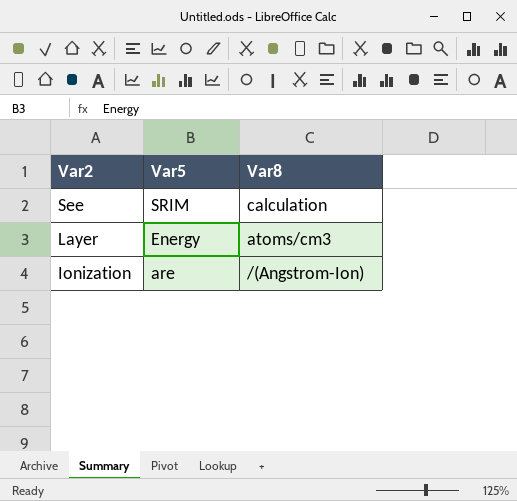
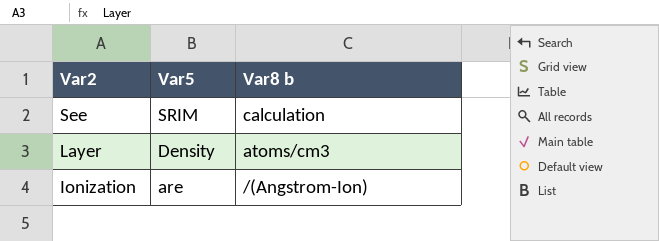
column name: Var8 -> Var8 b
Layer | Var5: Energy -> Density

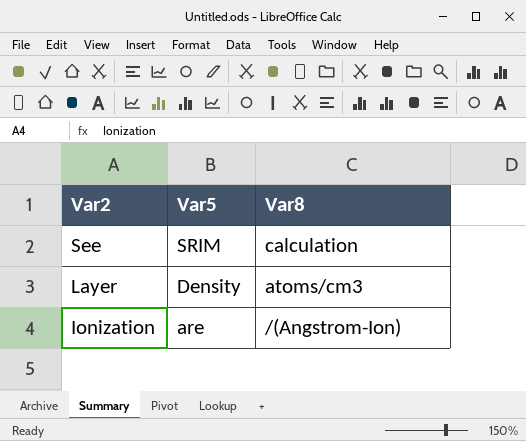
column name: Var8 b -> Var8

